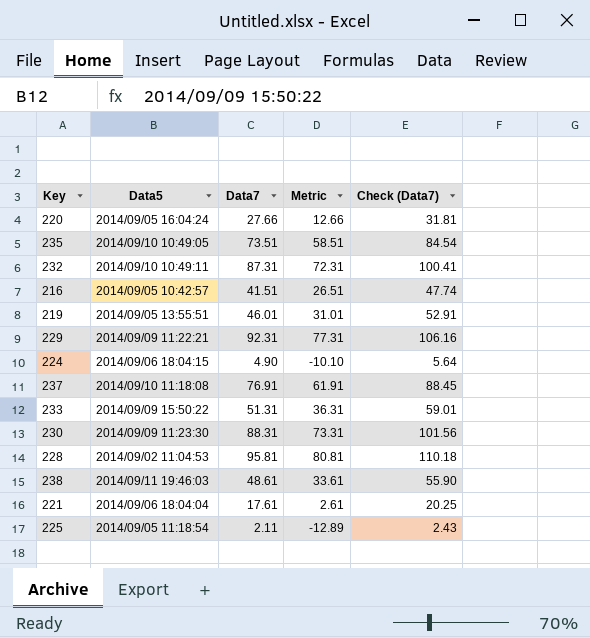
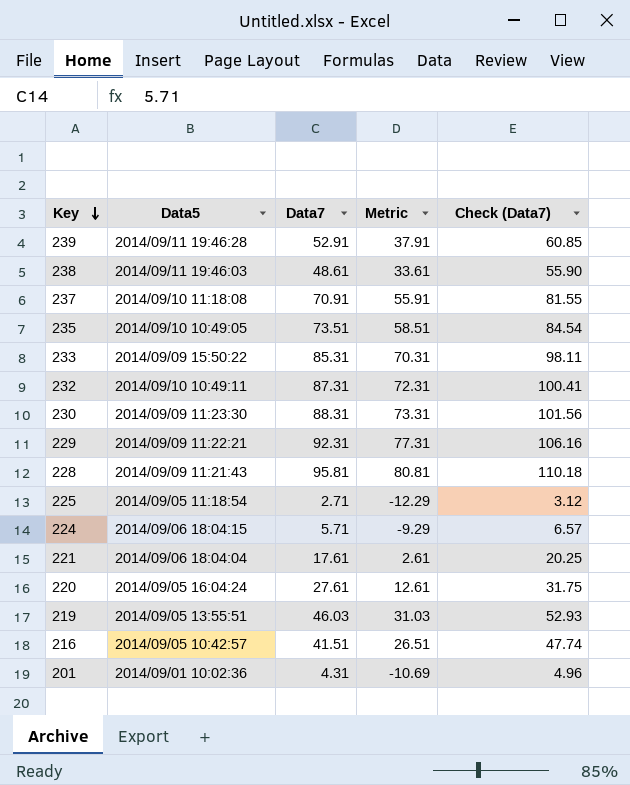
row order: none -> Key descending
row 239: none -> 2014/09/11 19:46:28 | 52.91 | 37.91 | 60.85
237 | Data7: 76.91 -> 70.91
237 | Metric: 61.91 -> 55.91
237 | Check (Data7): 88.45 -> 81.55
233 | Data7: 51.31 -> 85.31
233 | Metric: 36.31 -> 70.31
233 | Check (Data7): 59.01 -> 98.11
228 | Data5: 2014/09/02 11:04:53 -> 2014/09/09 11:21:43
225 | Data7: 2.11 -> 2.71
225 | Metric: -12.89 -> -12.29
225 | Check (Data7): 2.43 -> 3.12
224 | Data7: 4.90 -> 5.71
224 | Metric: -10.10 -> -9.29
224 | Check (Data7): 5.64 -> 6.57
220 | Data7: 27.66 -> 27.61
220 | Metric: 12.66 -> 12.61
220 | Check (Data7): 31.81 -> 31.75
219 | Data7: 46.01 -> 46.03
219 | Metric: 31.01 -> 31.03
219 | Check (Data7): 52.91 -> 52.93
row 201: none -> 2014/09/01 10:02:36 | 4.31 | -10.69 | 4.96

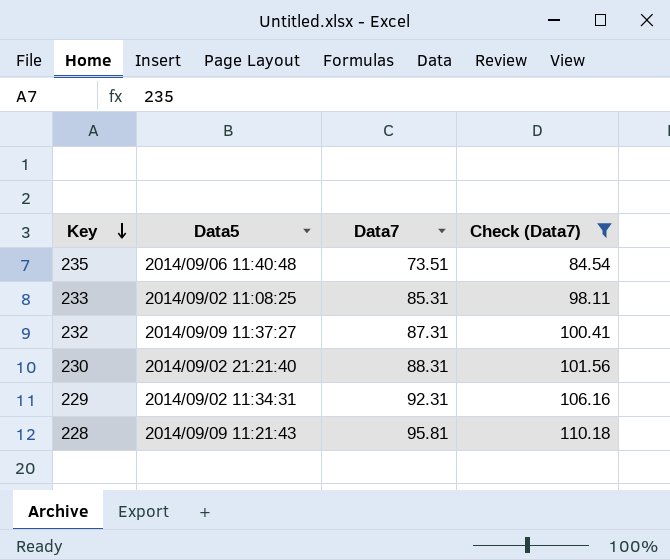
filter: none -> Check (Data7) >= 84.54
column Metric | formula: [Data7] - 15 -> none
235 | Data5: 2014/09/10 10:49:05 -> 2014/09/06 11:40:48
233 | Data5: 2014/09/09 15:50:22 -> 2014/09/02 11:08:25
232 | Data5: 2014/09/10 10:49:11 -> 2014/09/09 11:37:27
230 | Data5: 2014/09/09 11:23:30 -> 2014/09/02 21:21:40
229 | Data5: 2014/09/09 11:22:21 -> 2014/09/02 11:34:31

